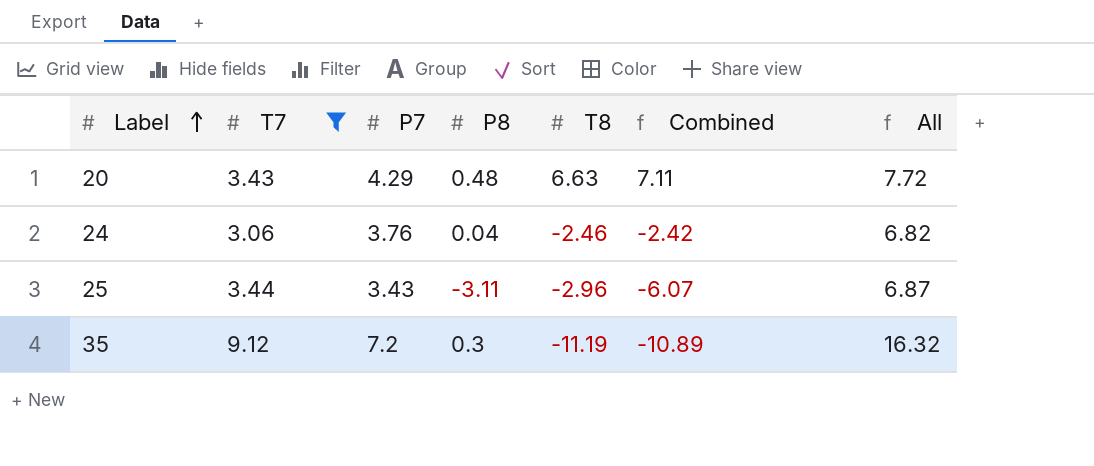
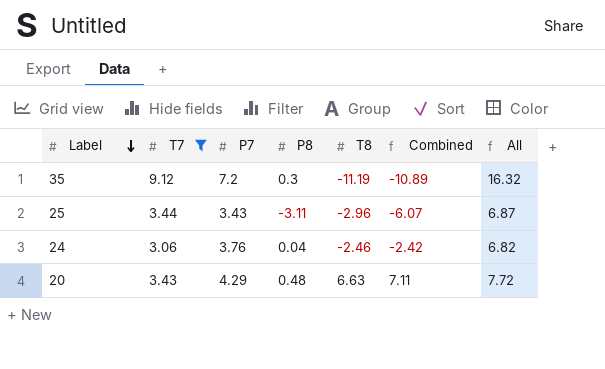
row order: Label ascending -> Label descending

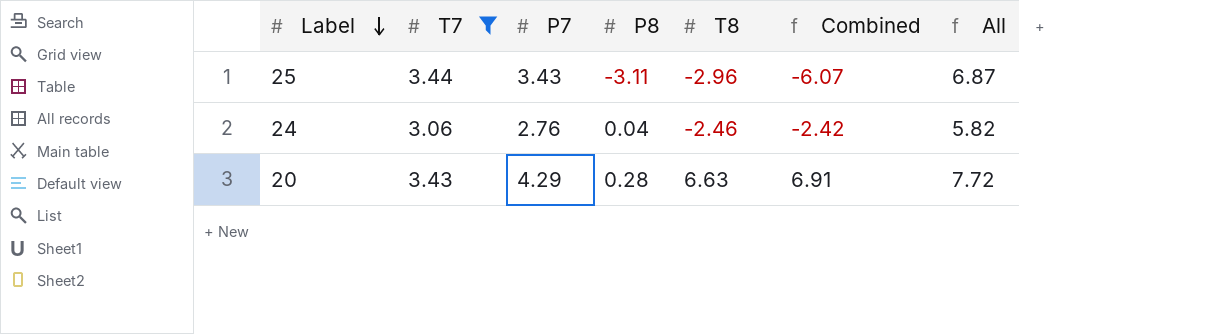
row 35: 9.12 | 7.2 | 0.3 | -11.19 | -10.89 | 16.32 -> none
24 | P7: 3.76 -> 2.76
24 | All: 6.82 -> 5.82
20 | P8: 0.48 -> 0.28
20 | Combined: 7.11 -> 6.91

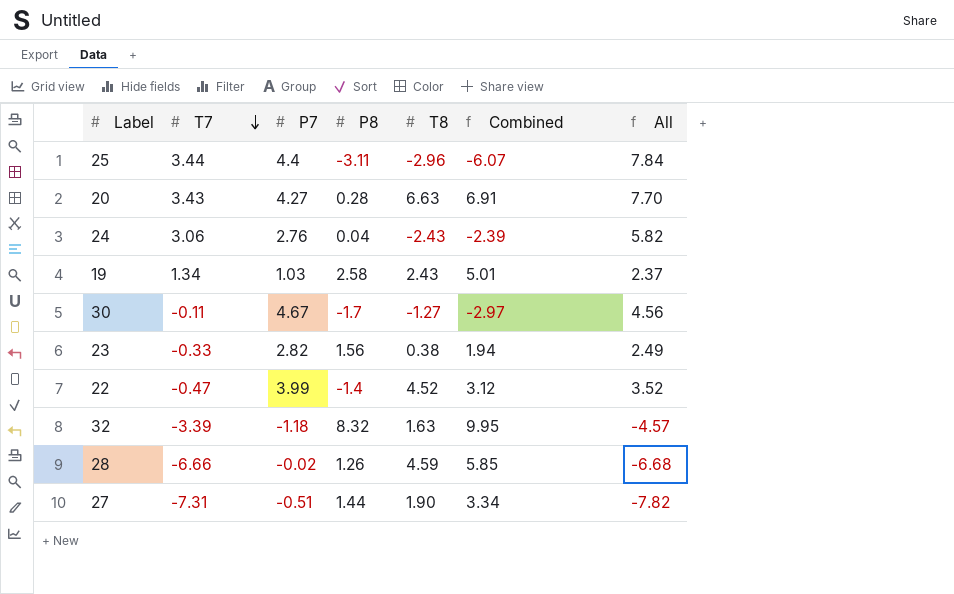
filter: T7 >= 3.06 -> none
row order: Label descending -> T7 descending
25 | P7: 3.43 -> 4.4
25 | All: 6.87 -> 7.84
20 | P7: 4.29 -> 4.27
20 | All: 7.72 -> 7.70
24 | T8: -2.46 -> -2.43
24 | Combined: -2.42 -> -2.39

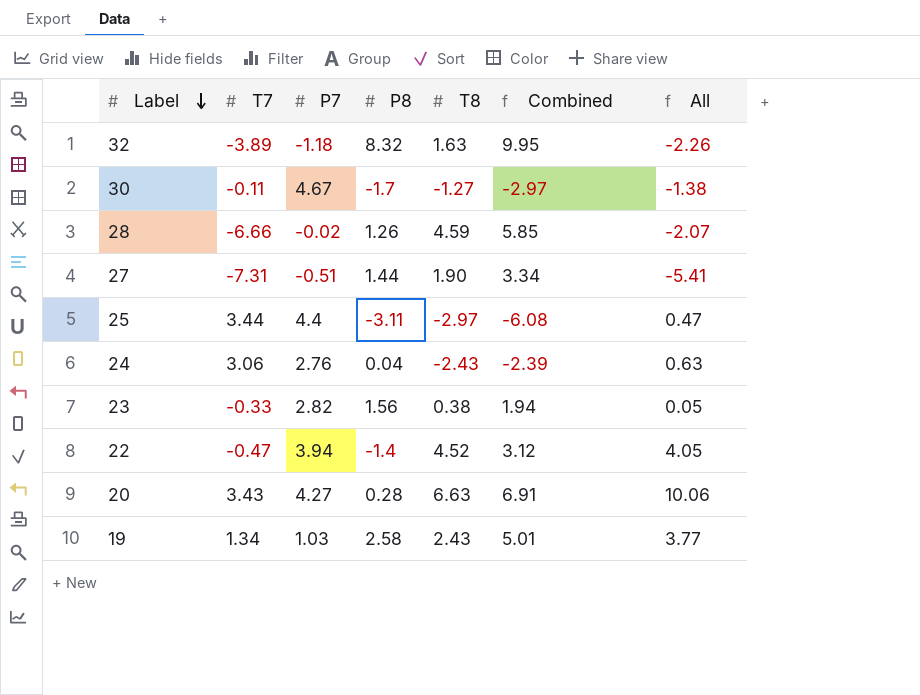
row order: T7 descending -> Label descending
column All | formula: [T7] + [P7] -> [T7] + [T8]
32 | T7: -3.39 -> -3.89
25 | T8: -2.96 -> -2.97
25 | Combined: -6.07 -> -6.08
22 | P7: 3.99 -> 3.94

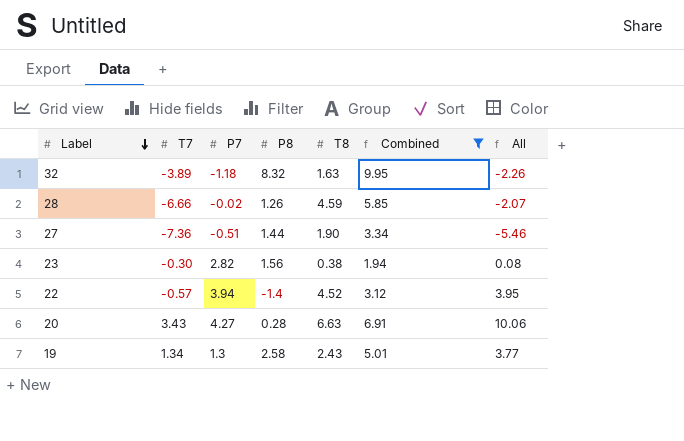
filter: none -> Combined >= 1.94
27 | T7: -7.31 -> -7.36
27 | All: -5.41 -> -5.46
23 | T7: -0.33 -> -0.30
23 | All: 0.05 -> 0.08
22 | T7: -0.47 -> -0.57
22 | All: 4.05 -> 3.95
19 | P7: 1.03 -> 1.3

